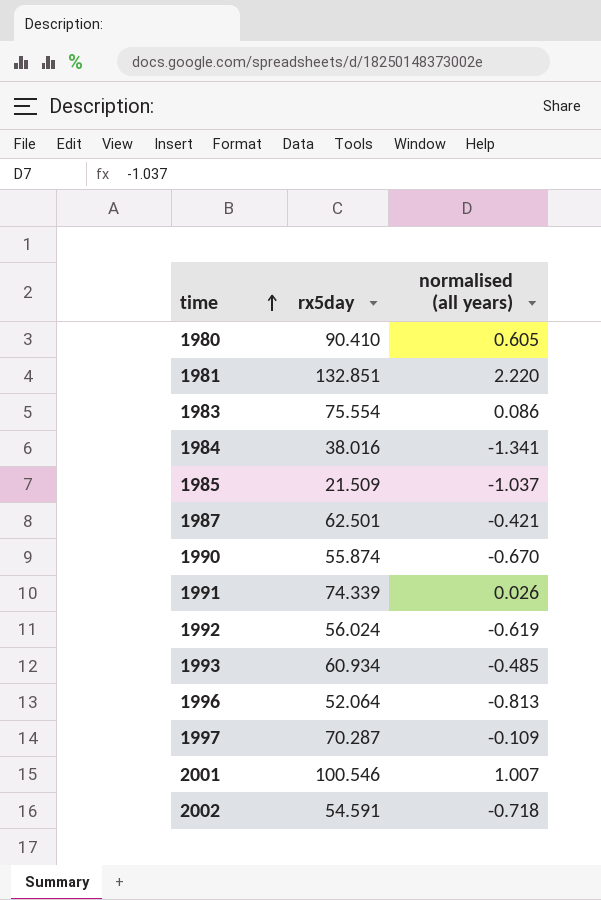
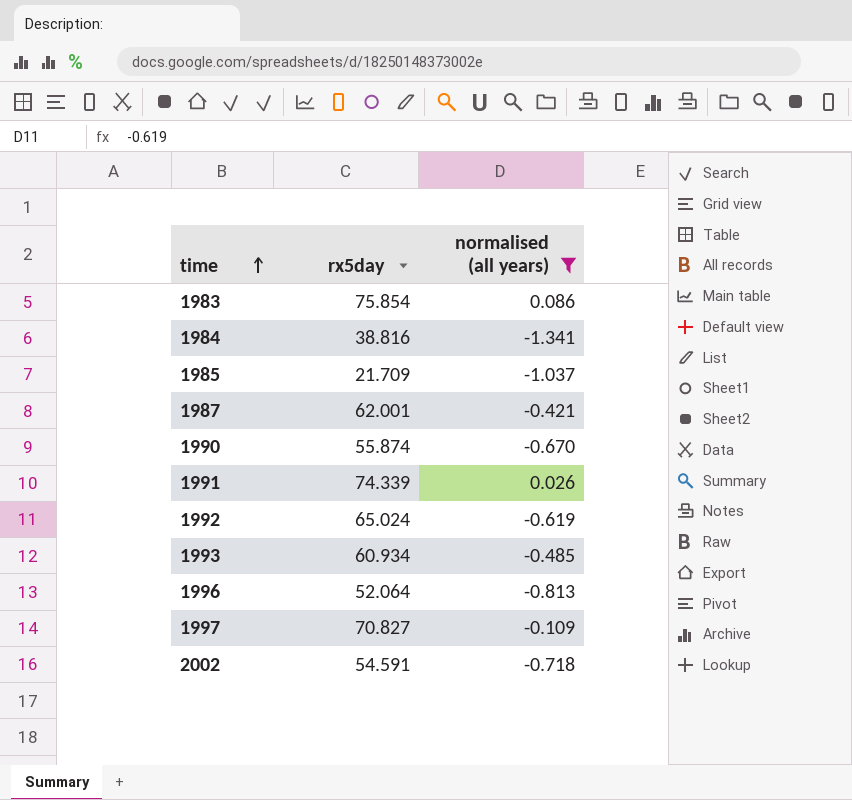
filter: none -> normalised (all years) <= 0.086
1983 | rx5day: 75.554 -> 75.854
1984 | rx5day: 38.016 -> 38.816
1985 | rx5day: 21.509 -> 21.709
1987 | rx5day: 62.501 -> 62.001
1992 | rx5day: 56.024 -> 65.024
1997 | rx5day: 70.287 -> 70.827

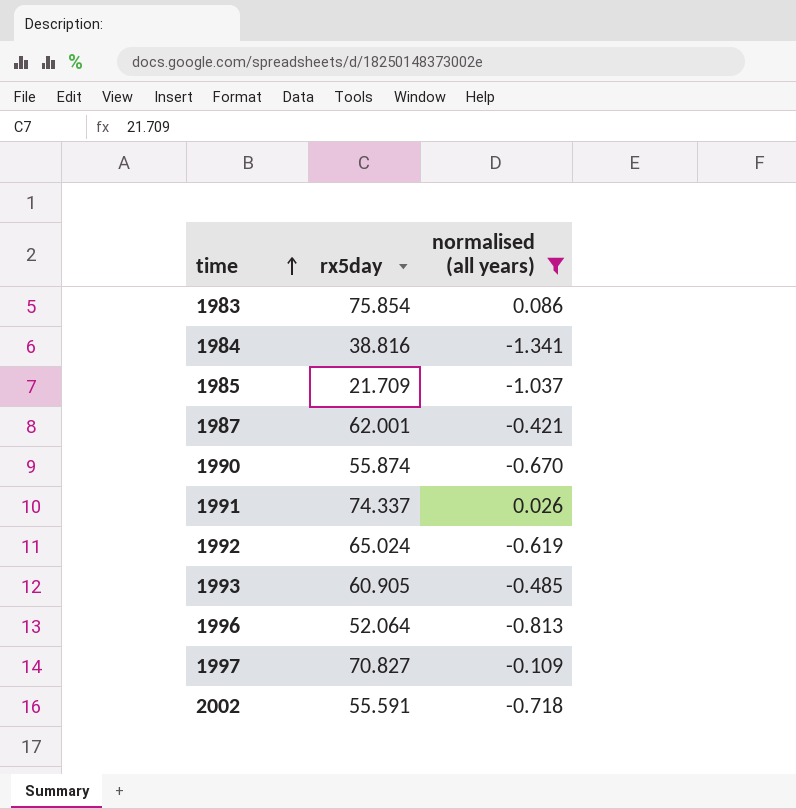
1991 | rx5day: 74.339 -> 74.337
1993 | rx5day: 60.934 -> 60.905
2002 | rx5day: 54.591 -> 55.591

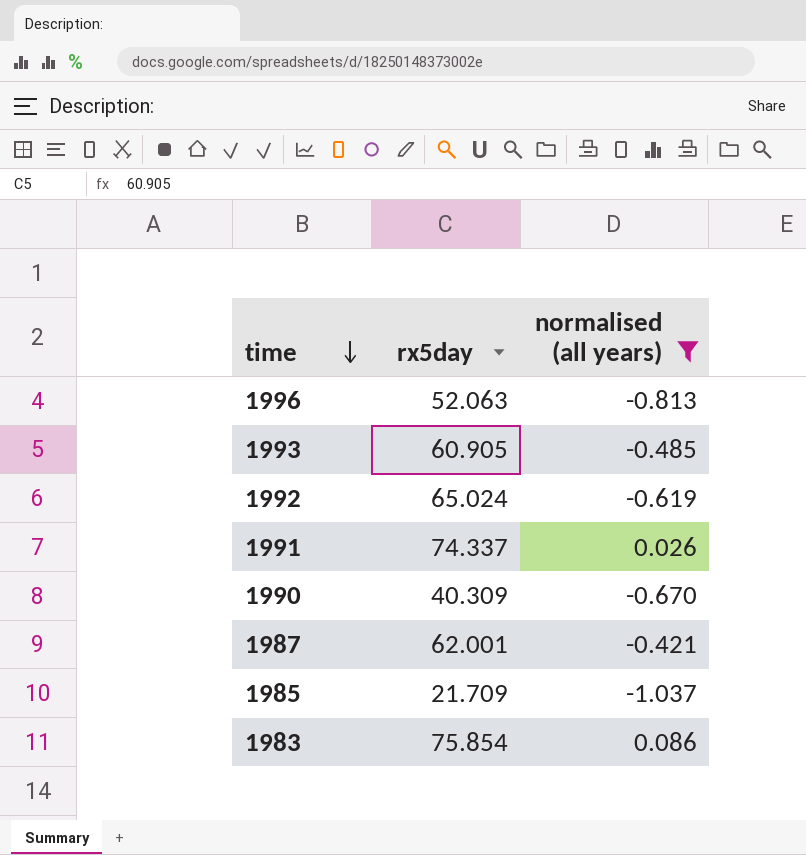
row order: time ascending -> time descending
row 1984: 38.816 | -1.341 -> none
row 1997: 70.827 | -0.109 -> none
row 2002: 55.591 | -0.718 -> none
1996 | rx5day: 52.064 -> 52.063
1990 | rx5day: 55.874 -> 40.309

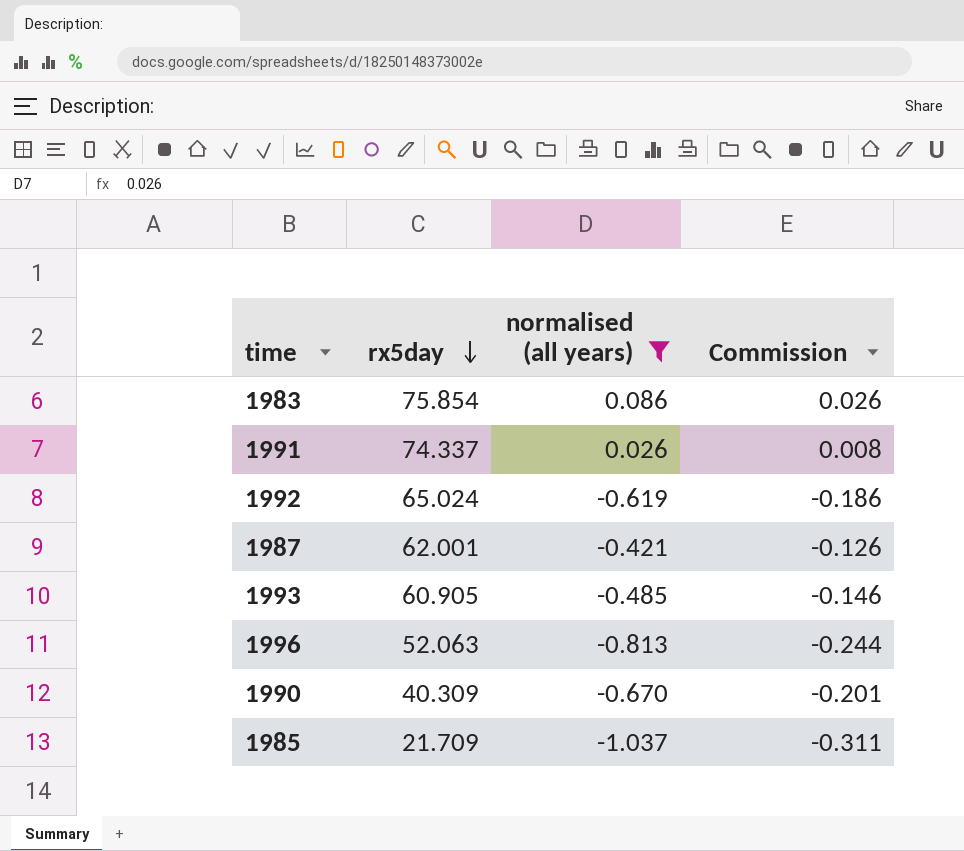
row order: time descending -> rx5day descending
column Commission | formula: none -> [normalised (all years)] * 0.3

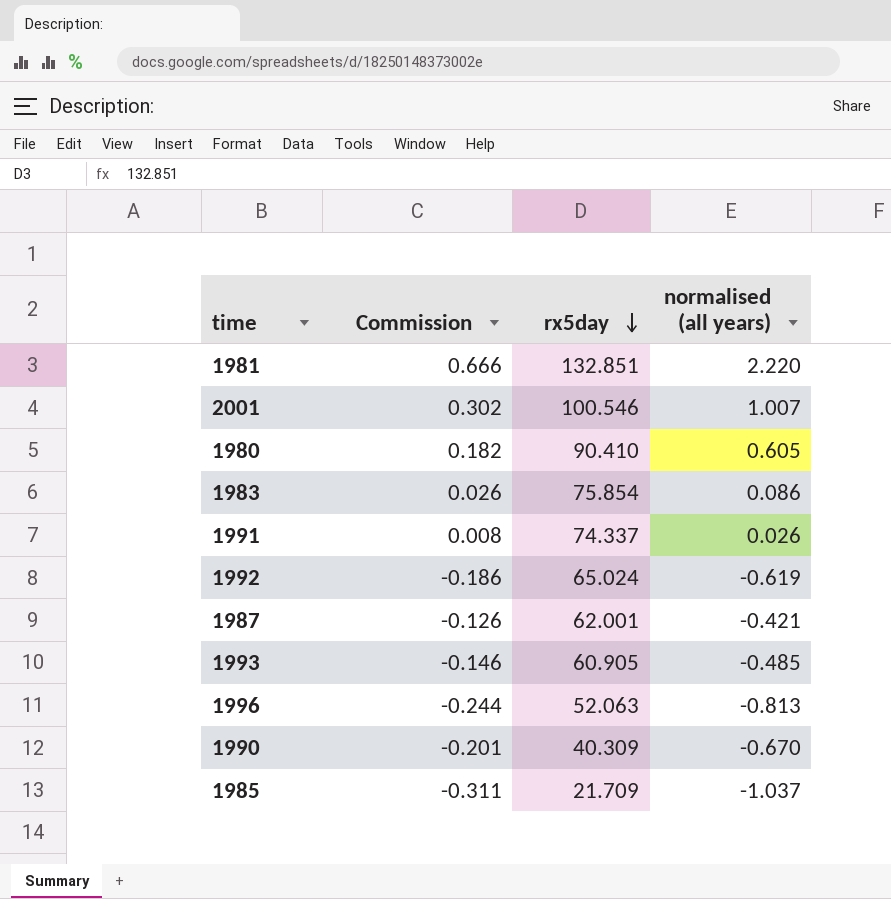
filter: normalised (all years) <= 0.086 -> none
column Commission | position: 4 -> 2

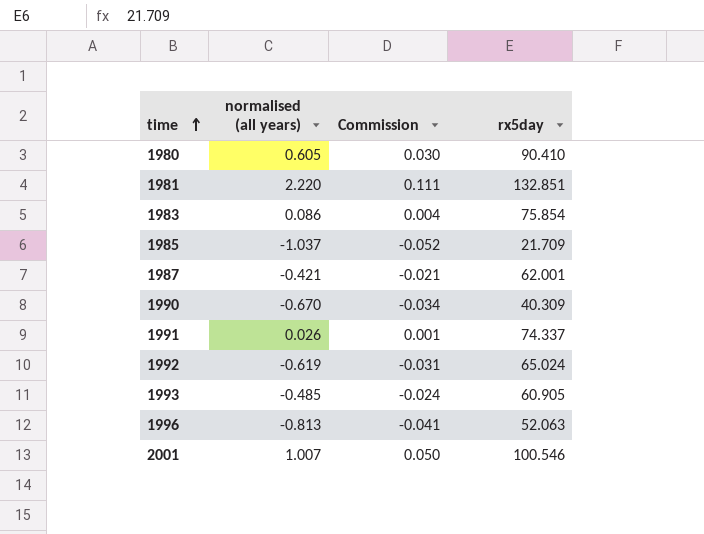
row order: rx5day descending -> time ascending
column normalised (all years) | position: 4 -> 2
column Commission | formula: [normalised (all years)] * 0.3 -> [normalised (all years)] * 0.05

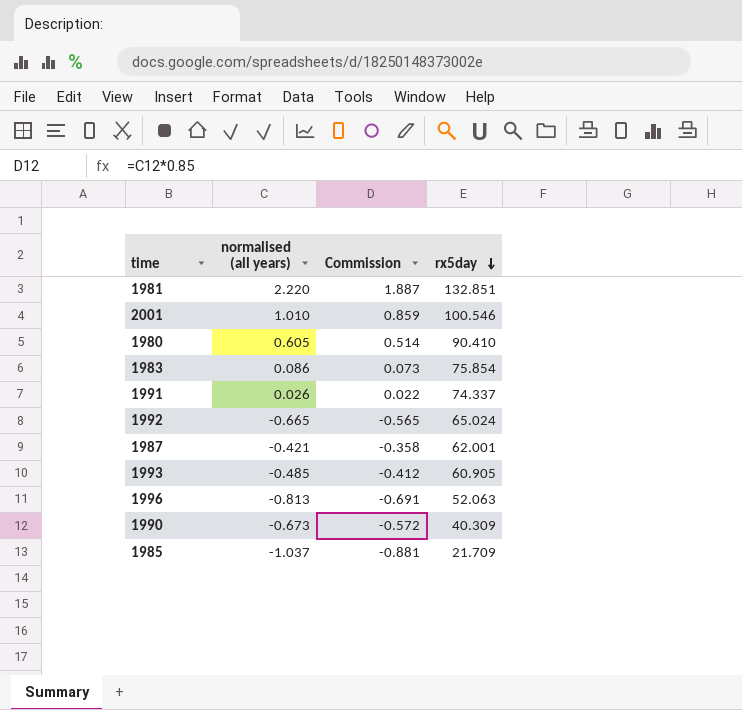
row order: time ascending -> rx5day descending
column Commission | formula: [normalised (all years)] * 0.05 -> [normalised (all years)] * 0.85
2001 | normalised (all years): 1.007 -> 1.010
1992 | normalised (all years): -0.619 -> -0.665
1990 | normalised (all years): -0.670 -> -0.673

